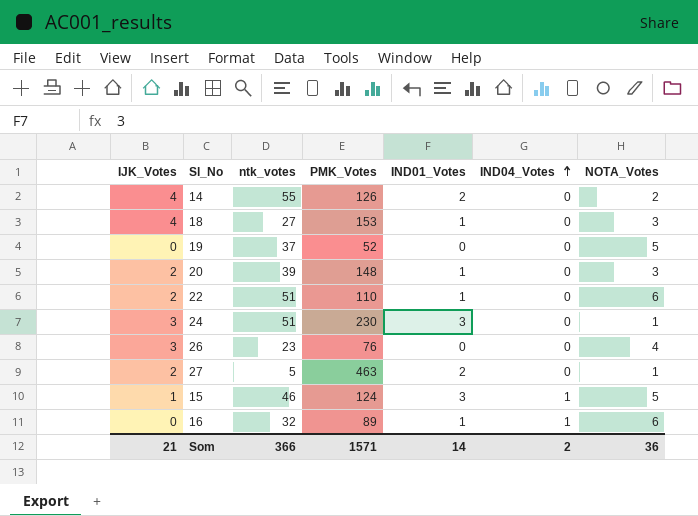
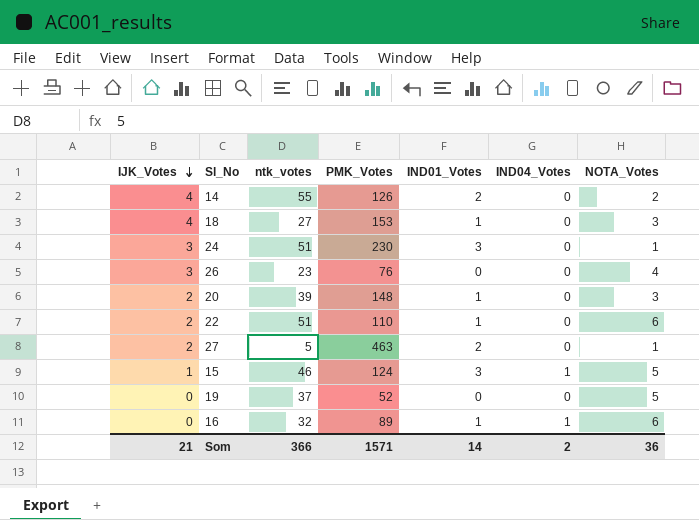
row order: IND04_Votes ascending -> IJK_Votes descending

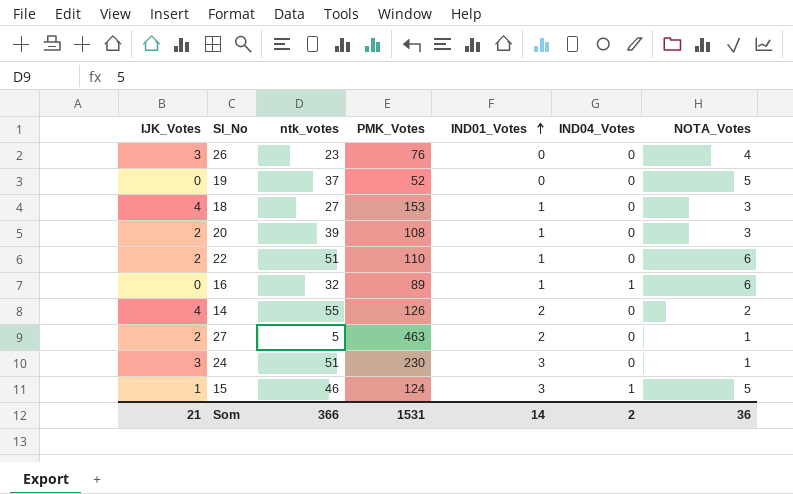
row order: IJK_Votes descending -> IND01_Votes ascending
20 | PMK_Votes: 148 -> 108
Som | PMK_Votes: 1571 -> 1531

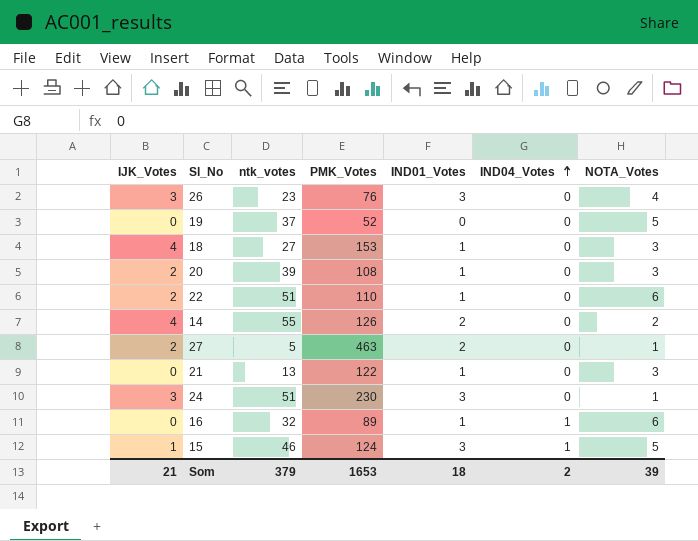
row order: IND01_Votes ascending -> IND04_Votes ascending
26 | IND01_Votes: 0 -> 3
row 21: none -> 0 | 13 | 122 | 1 | 0 | 3
Som | ntk_votes: 366 -> 379
Som | PMK_Votes: 1531 -> 1653
Som | IND01_Votes: 14 -> 18
Som | NOTA_Votes: 36 -> 39

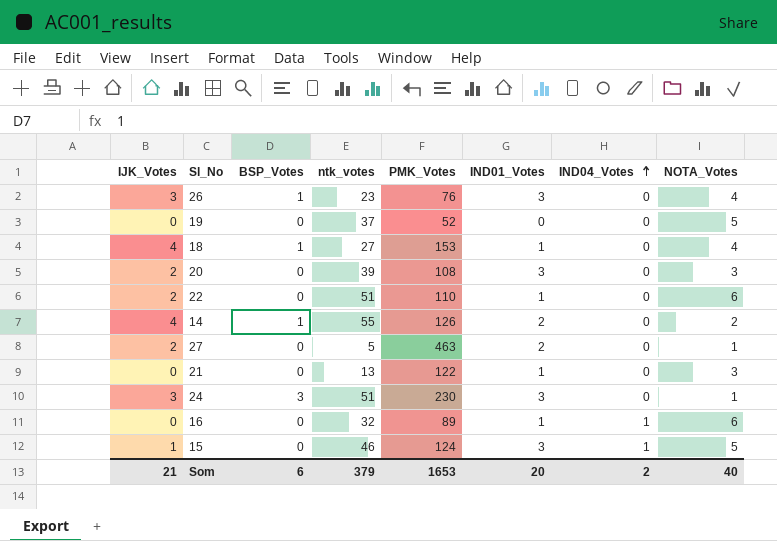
column BSP_Votes | position: none -> 3
18 | NOTA_Votes: 3 -> 4
20 | IND01_Votes: 1 -> 3
Som | IND01_Votes: 18 -> 20
Som | NOTA_Votes: 39 -> 40

